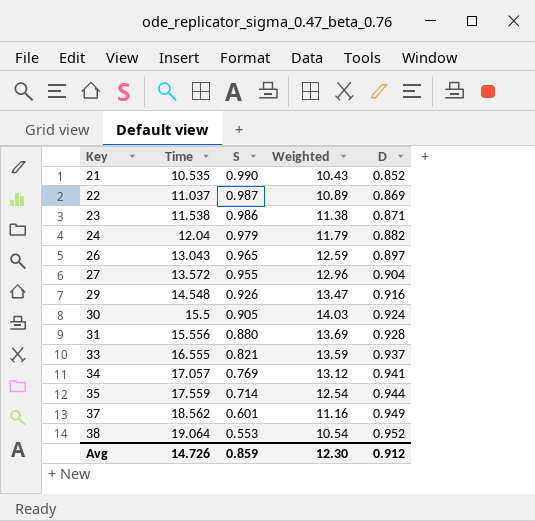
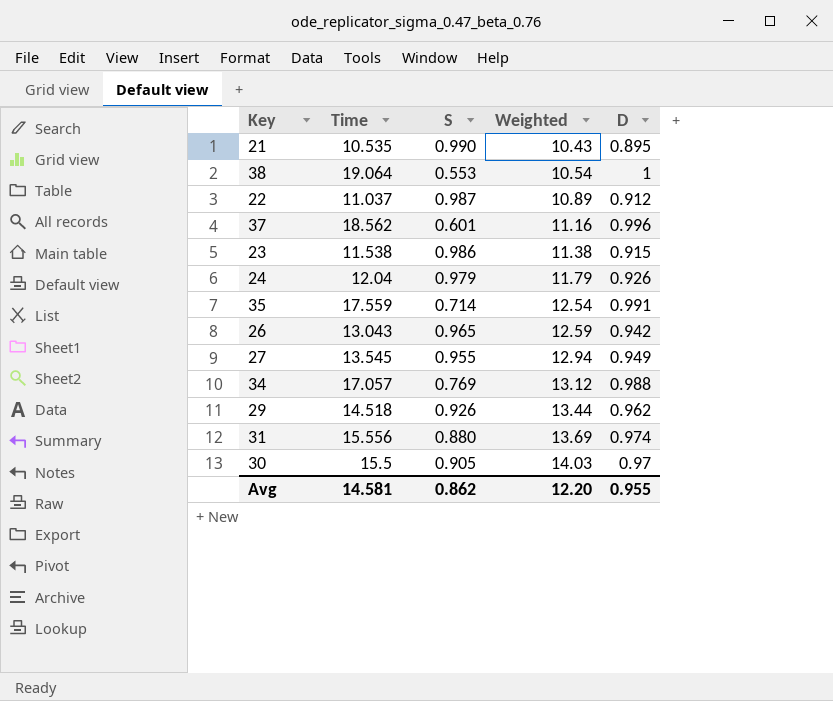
row order: Key ascending -> Weighted ascending
row 33: 16.555 | 0.821 | 13.59 | 0.937 -> none
21 | D: 0.852 -> 0.895
38 | D: 0.952 -> 1
22 | D: 0.869 -> 0.912
37 | D: 0.949 -> 0.996
23 | D: 0.871 -> 0.915
24 | D: 0.882 -> 0.926
35 | D: 0.944 -> 0.991
26 | D: 0.897 -> 0.942
27 | Time: 13.572 -> 13.545
27 | Weighted: 12.96 -> 12.94
27 | D: 0.904 -> 0.949
34 | D: 0.941 -> 0.988
29 | Time: 14.548 -> 14.518
29 | Weighted: 13.47 -> 13.44
29 | D: 0.916 -> 0.962
31 | D: 0.928 -> 0.974
30 | D: 0.924 -> 0.97
Avg | Time: 14.726 -> 14.581
Avg | S: 0.859 -> 0.862
Avg | Weighted: 12.30 -> 12.20
Avg | D: 0.912 -> 0.955

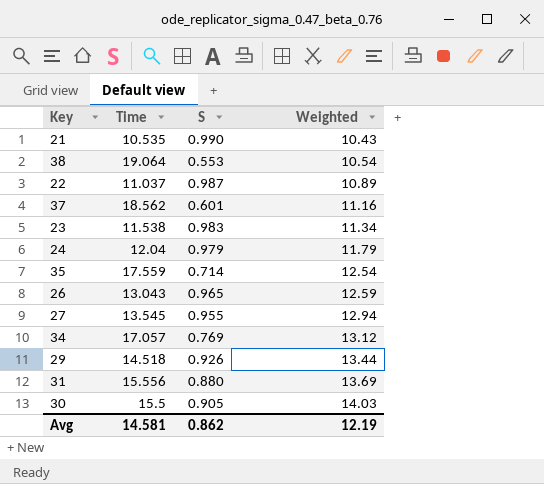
column D | position: 5 -> none
23 | S: 0.986 -> 0.983
23 | Weighted: 11.38 -> 11.34
Avg | Weighted: 12.20 -> 12.19

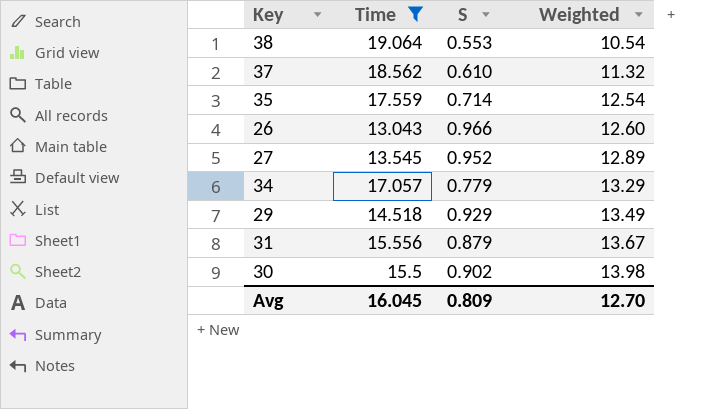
filter: none -> Time >= 13.043
37 | S: 0.601 -> 0.610
37 | Weighted: 11.16 -> 11.32
26 | S: 0.965 -> 0.966
26 | Weighted: 12.59 -> 12.60
27 | S: 0.955 -> 0.952
27 | Weighted: 12.94 -> 12.89
34 | S: 0.769 -> 0.779
34 | Weighted: 13.12 -> 13.29
29 | S: 0.926 -> 0.929
29 | Weighted: 13.44 -> 13.49
31 | S: 0.880 -> 0.879
31 | Weighted: 13.69 -> 13.67
30 | S: 0.905 -> 0.902
30 | Weighted: 14.03 -> 13.98
Avg | Time: 14.581 -> 16.045
Avg | S: 0.862 -> 0.809
Avg | Weighted: 12.19 -> 12.70

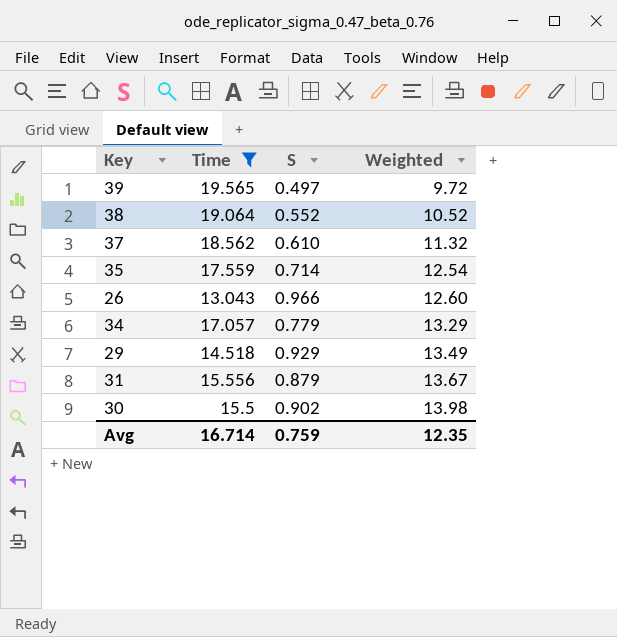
row 27: 13.545 | 0.952 | 12.89 -> none
row 39: none -> 19.565 | 0.497 | 9.72
38 | S: 0.553 -> 0.552
38 | Weighted: 10.54 -> 10.52
Avg | Time: 16.045 -> 16.714
Avg | S: 0.809 -> 0.759
Avg | Weighted: 12.70 -> 12.35

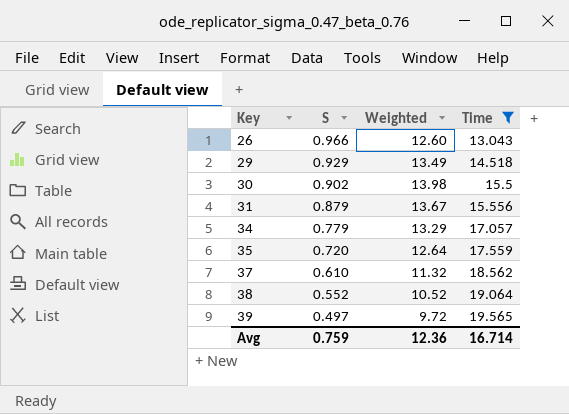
row order: Weighted ascending -> Key ascending
column Time | position: 2 -> 4
35 | S: 0.714 -> 0.720
35 | Weighted: 12.54 -> 12.64
Avg | Weighted: 12.35 -> 12.36

